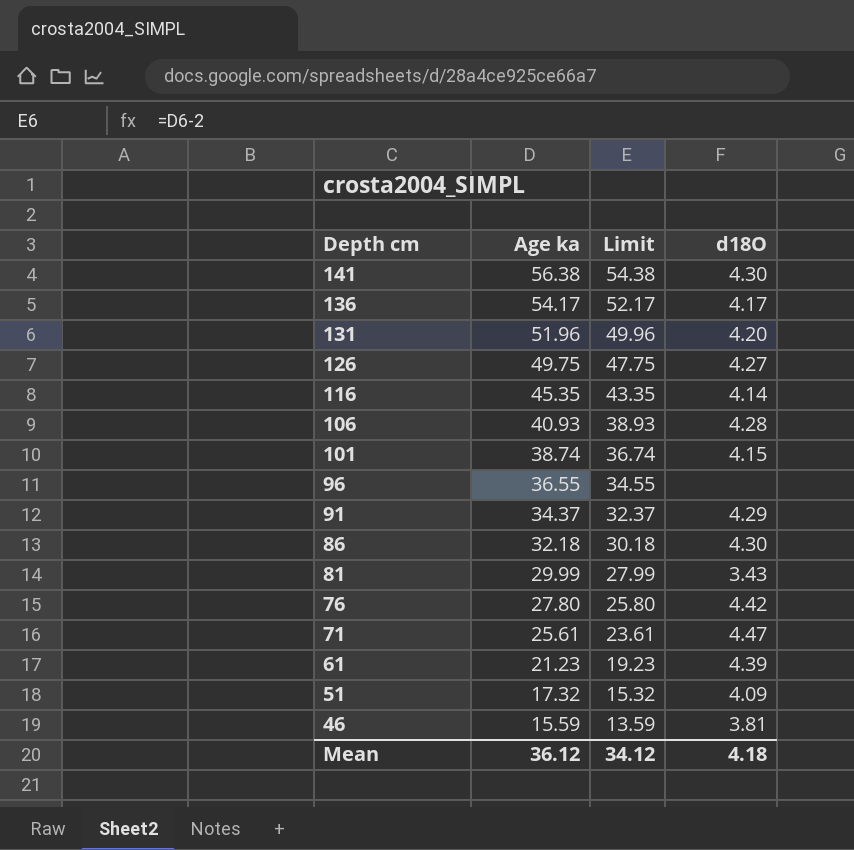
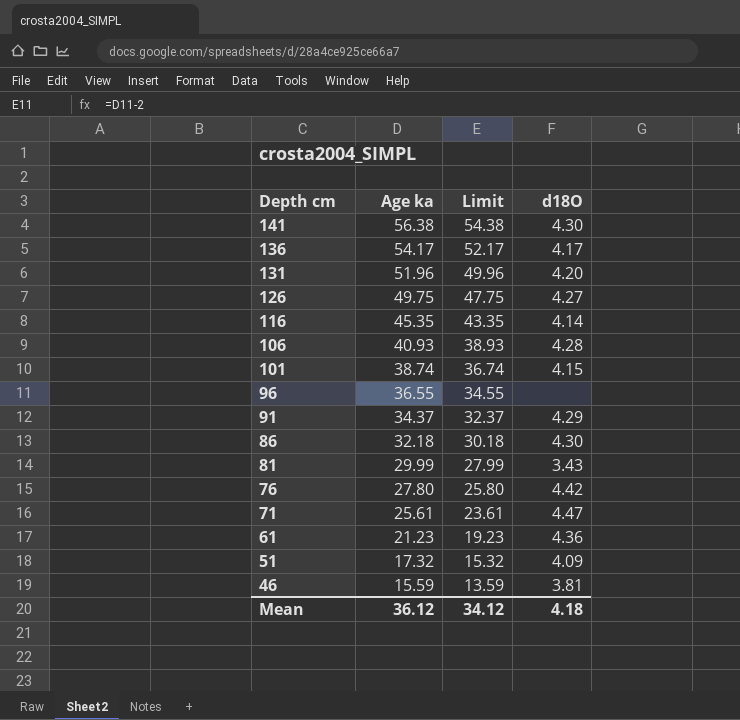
61 | d18O: 4.39 -> 4.36

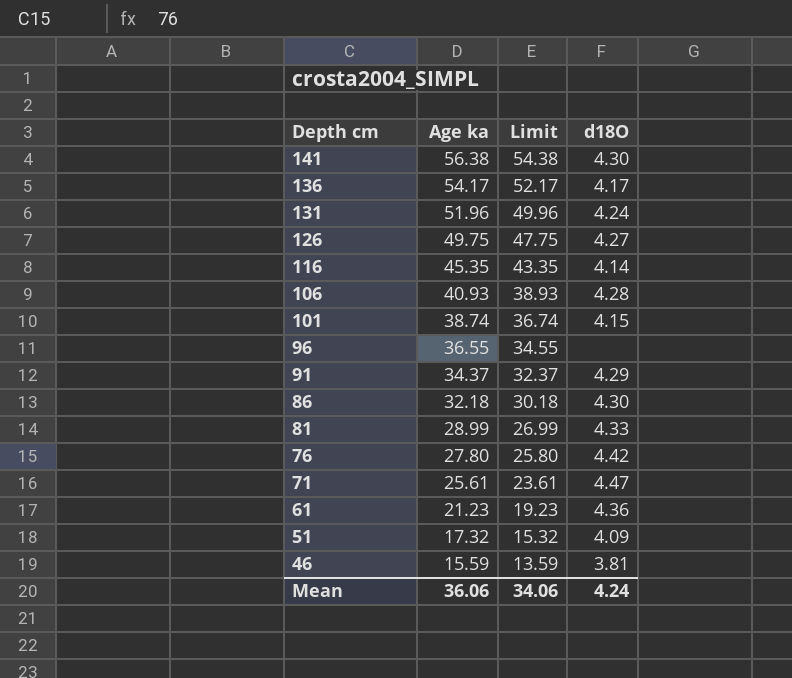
131 | d18O: 4.20 -> 4.24
81 | Age ka: 29.99 -> 28.99
81 | Limit: 27.99 -> 26.99
81 | d18O: 3.43 -> 4.33
Mean | Age ka: 36.12 -> 36.06
Mean | Limit: 34.12 -> 34.06
Mean | d18O: 4.18 -> 4.24

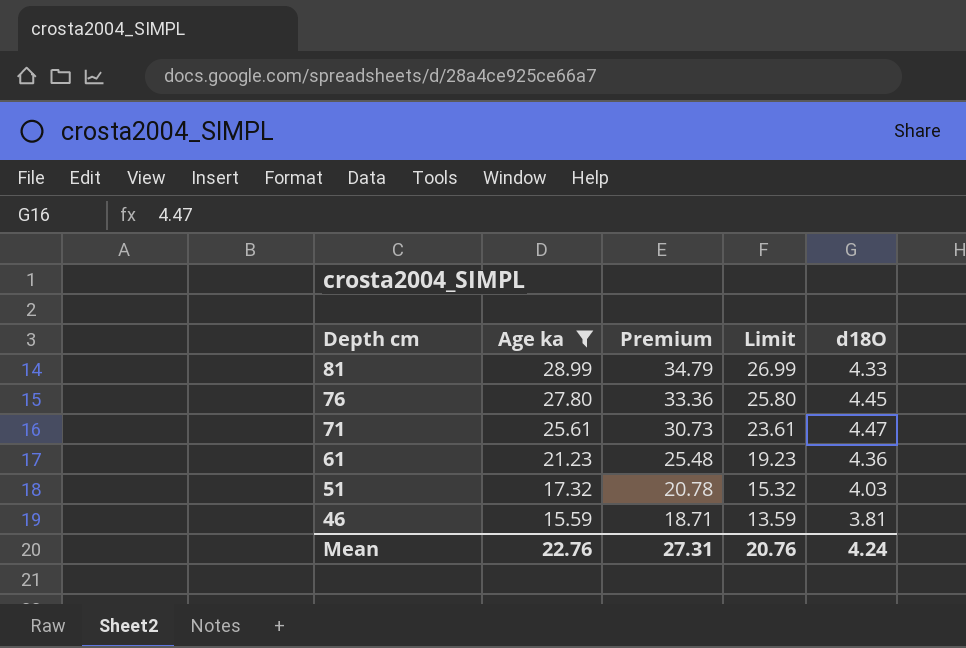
filter: none -> Age ka <= 28.99
column Premium | formula: none -> [Age ka] * 1.2
76 | d18O: 4.42 -> 4.45
51 | d18O: 4.09 -> 4.03
Mean | Age ka: 36.06 -> 22.76
Mean | Limit: 34.06 -> 20.76

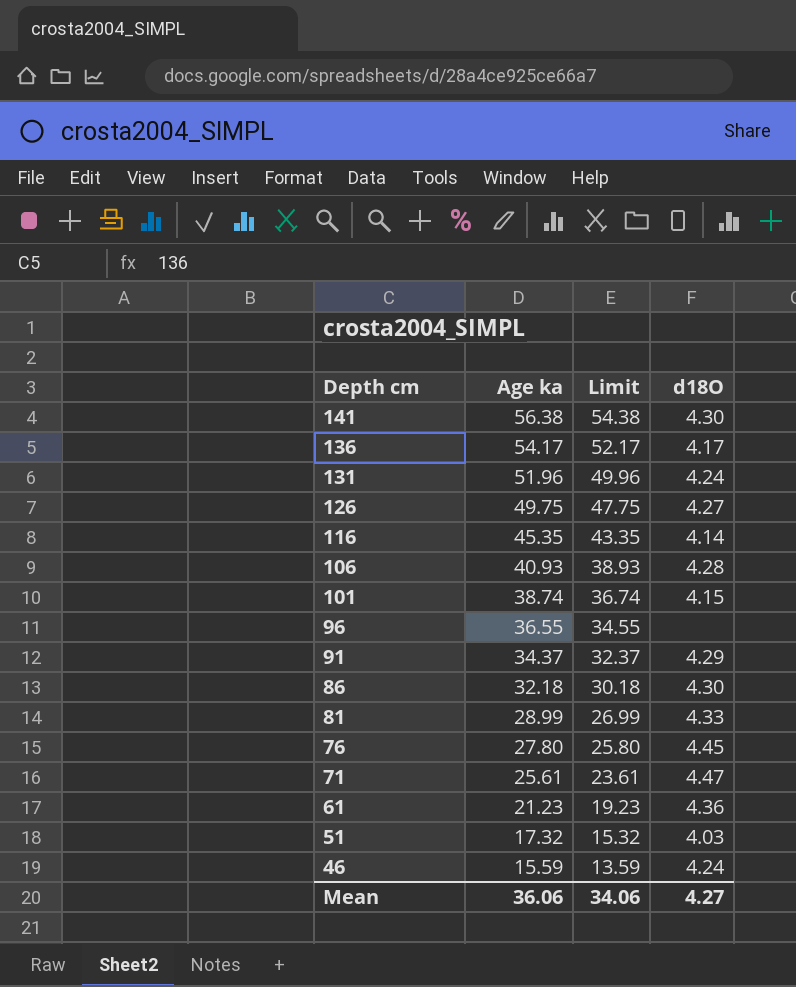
filter: Age ka <= 28.99 -> none
column Premium | formula: [Age ka] * 1.2 -> none
46 | d18O: 3.81 -> 4.24
Mean | Age ka: 22.76 -> 36.06
Mean | Limit: 20.76 -> 34.06
Mean | d18O: 4.24 -> 4.27

